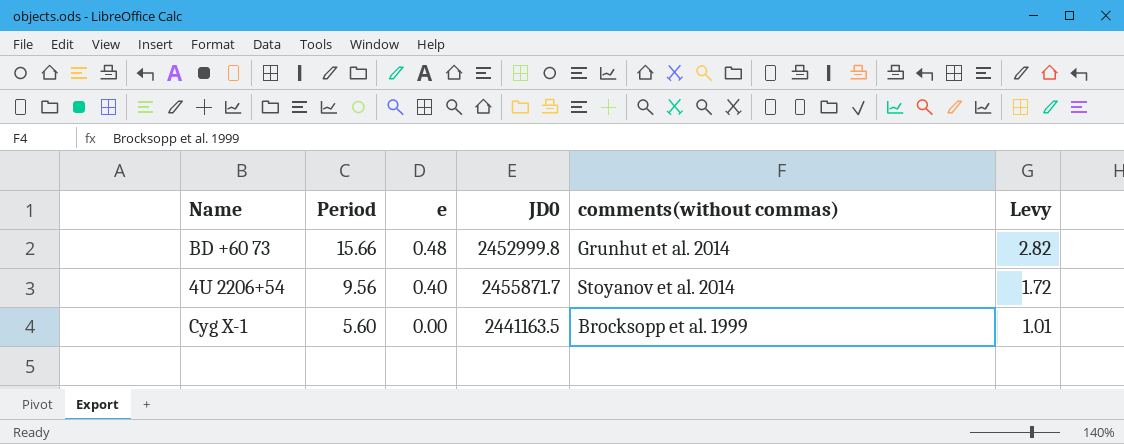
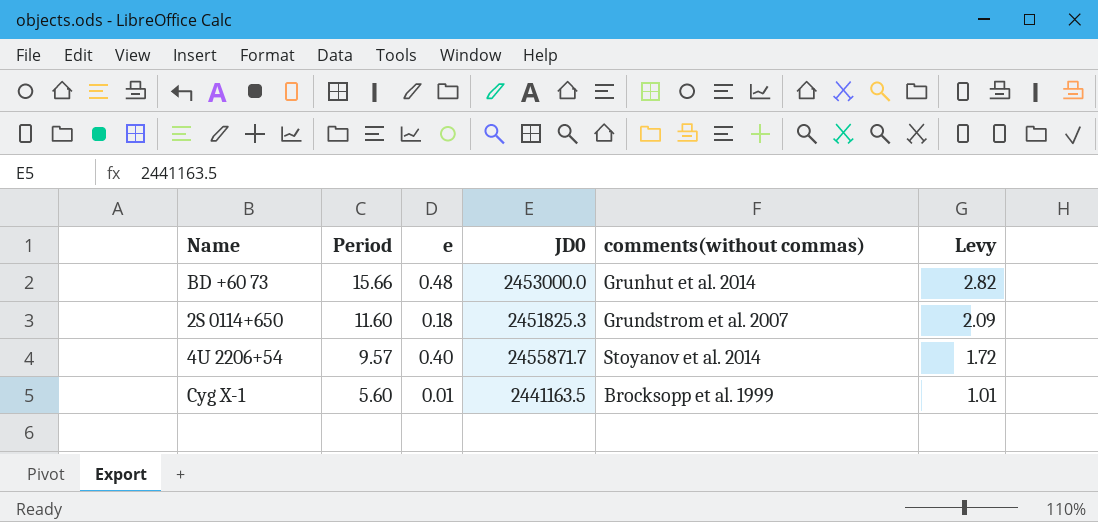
BD +60 73 | JD0: 2452999.8 -> 2453000.0
row 2S 0114+650: none -> 11.60 | 0.18 | 2451825.3 | Grundstrom et al. 2007 | 2.09
4U 2206+54 | Period: 9.56 -> 9.57
Cyg X-1 | e: 0.00 -> 0.01

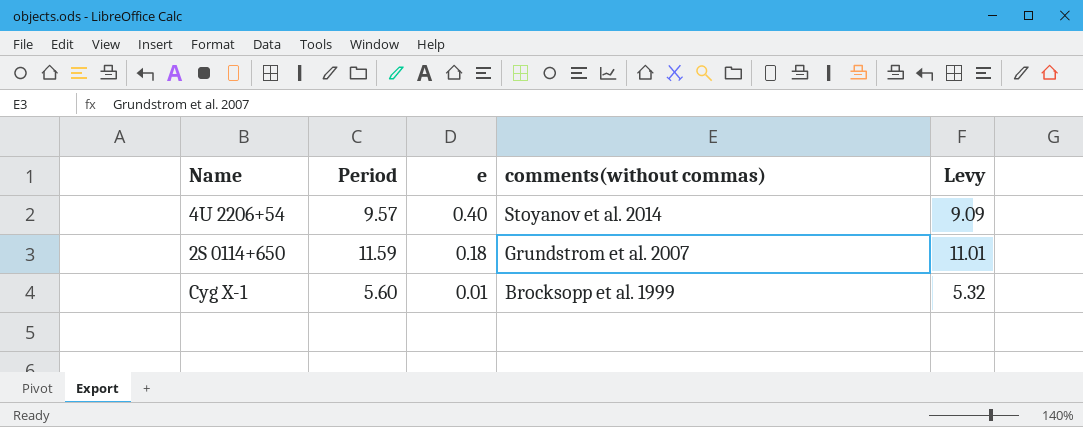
row order: Period descending -> e descending
column JD0 | position: 4 -> none
column Levy | formula: [Period] * 0.18 -> [Period] * 0.95
row BD +60 73: 15.66 | 0.48 | 2453000.0 | Grunhut et al. 2014 | 2.82 -> none
2S 0114+650 | Period: 11.60 -> 11.59

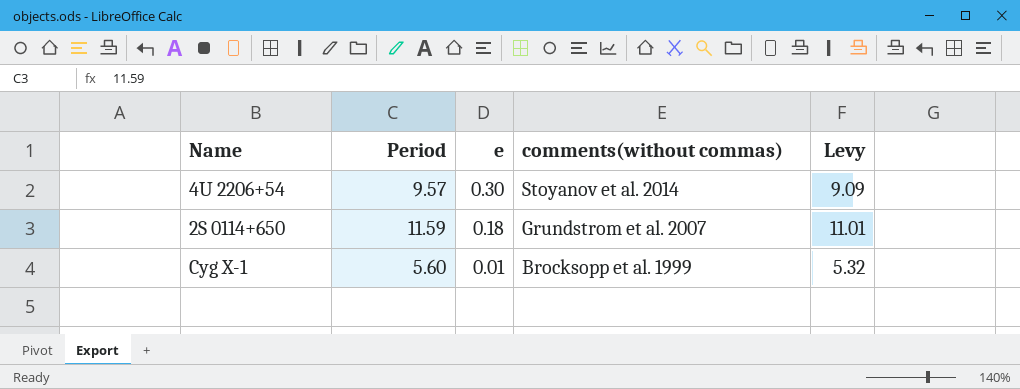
4U 2206+54 | e: 0.40 -> 0.30

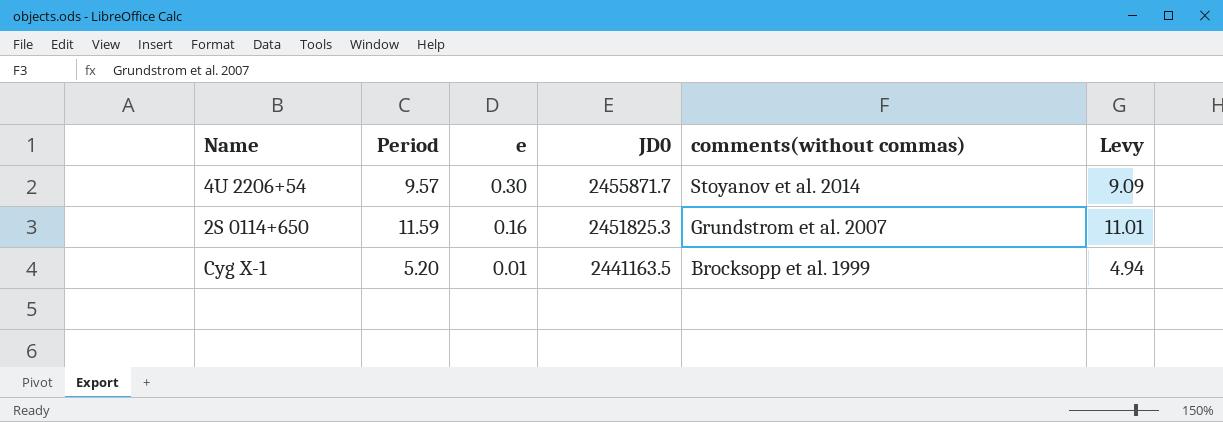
column JD0 | position: none -> 4
2S 0114+650 | e: 0.18 -> 0.16
Cyg X-1 | Period: 5.60 -> 5.20
Cyg X-1 | Levy: 5.32 -> 4.94

